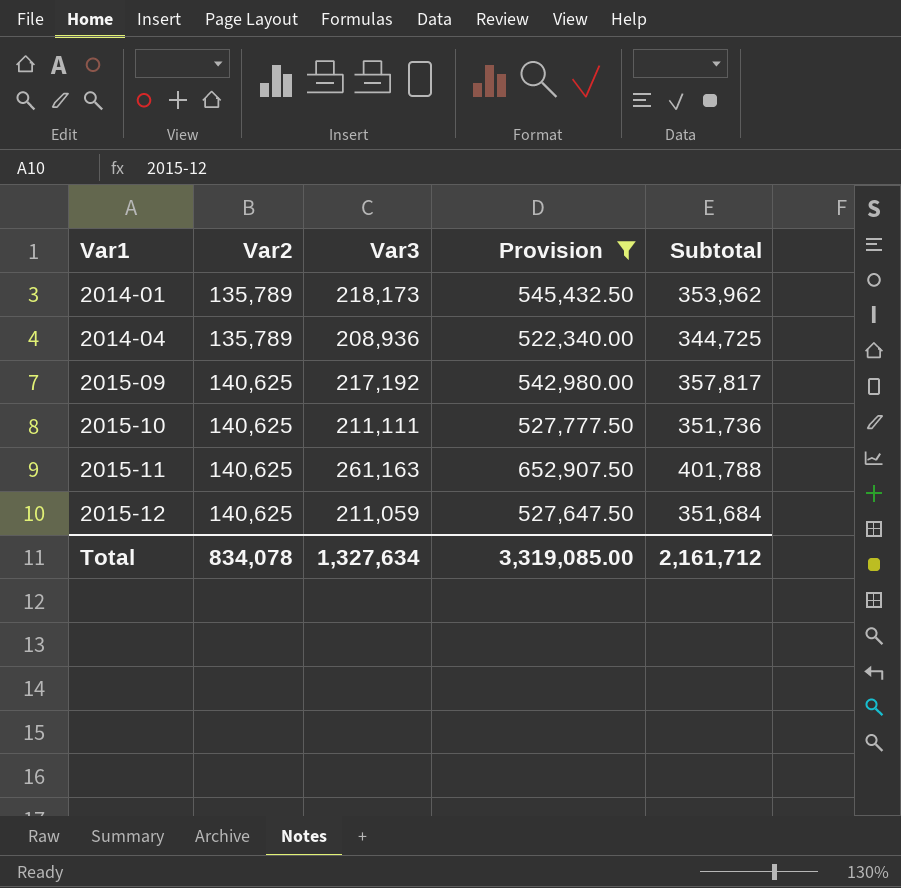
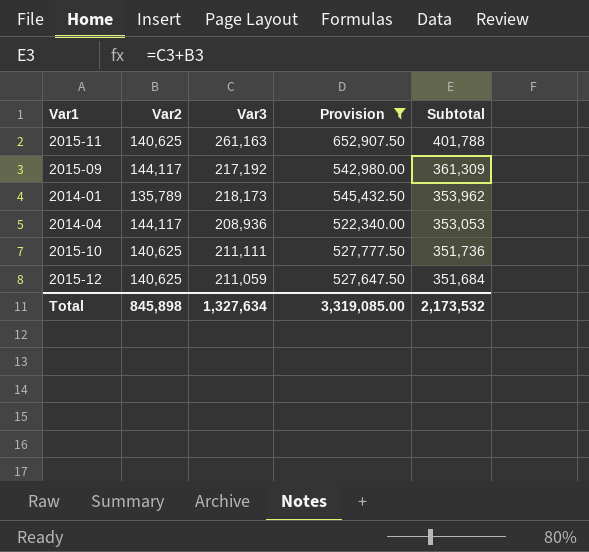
row order: Var1 ascending -> Subtotal descending
2015-09 | Var2: 140,625 -> 144,117
2015-09 | Subtotal: 357,817 -> 361,309
2014-04 | Var2: 135,789 -> 144,117
2014-04 | Subtotal: 344,725 -> 353,053
Total | Var2: 834,078 -> 845,898
Total | Subtotal: 2,161,712 -> 2,173,532

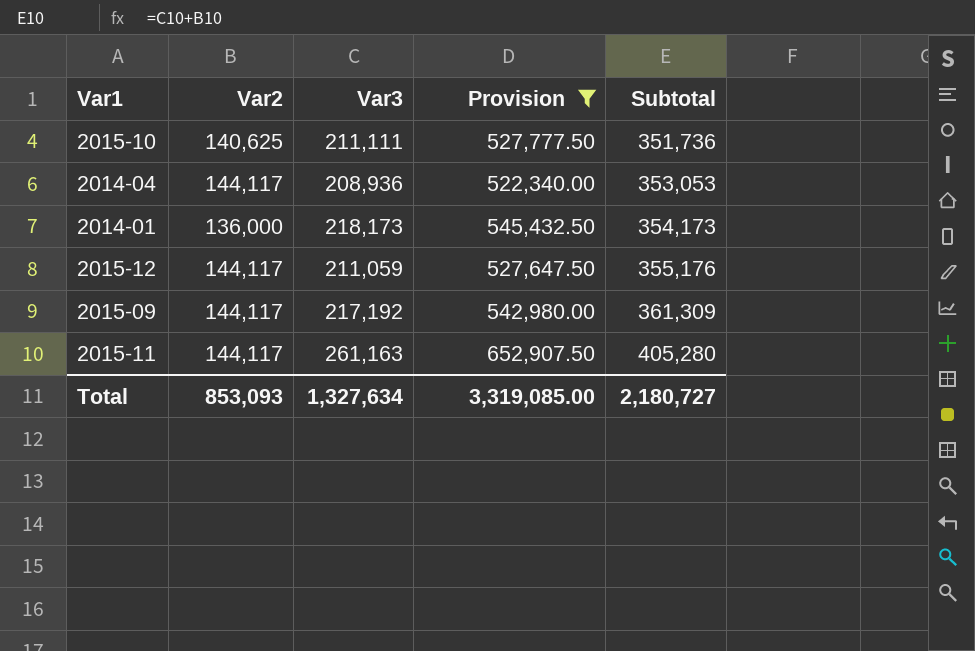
row order: Subtotal descending -> Subtotal ascending
2014-01 | Var2: 135,789 -> 136,000
2014-01 | Subtotal: 353,962 -> 354,173
2015-12 | Var2: 140,625 -> 144,117
2015-12 | Subtotal: 351,684 -> 355,176
2015-11 | Var2: 140,625 -> 144,117
2015-11 | Subtotal: 401,788 -> 405,280
Total | Var2: 845,898 -> 853,093
Total | Subtotal: 2,173,532 -> 2,180,727

